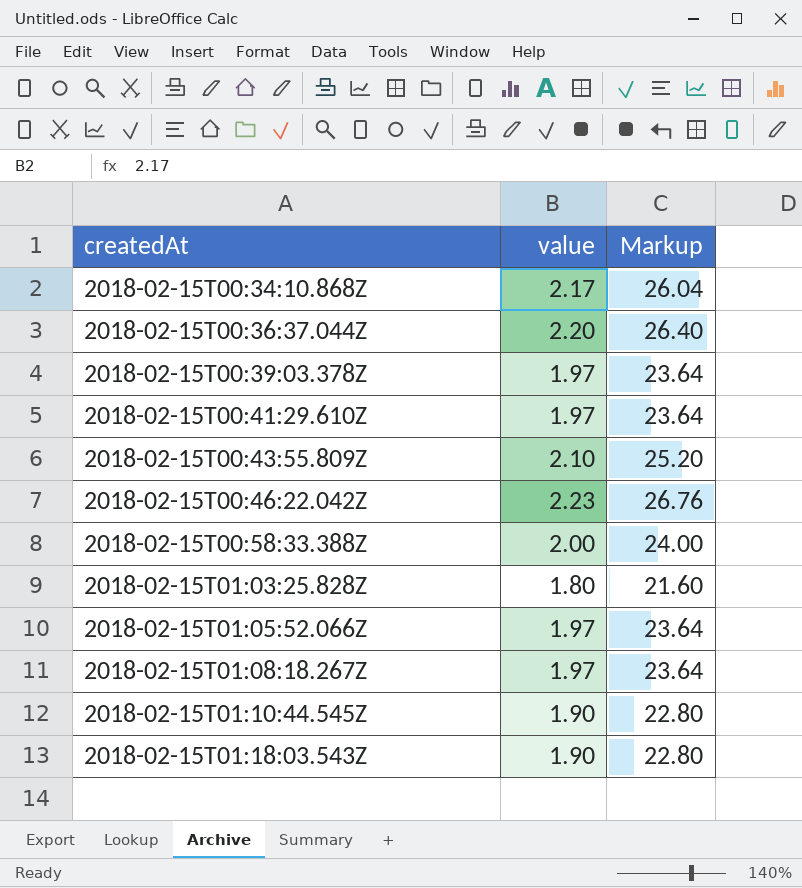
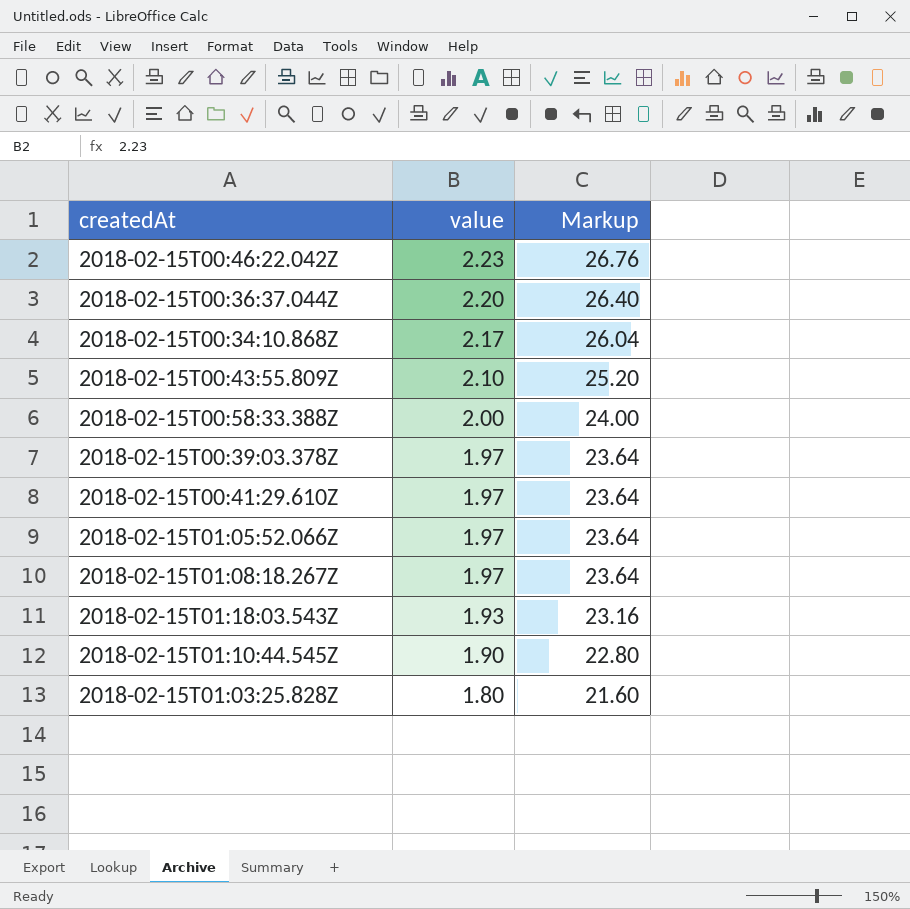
row order: createdAt ascending -> value descending
2018-02-15T01:18:03.543Z | value: 1.90 -> 1.93
2018-02-15T01:18:03.543Z | Markup: 22.80 -> 23.16

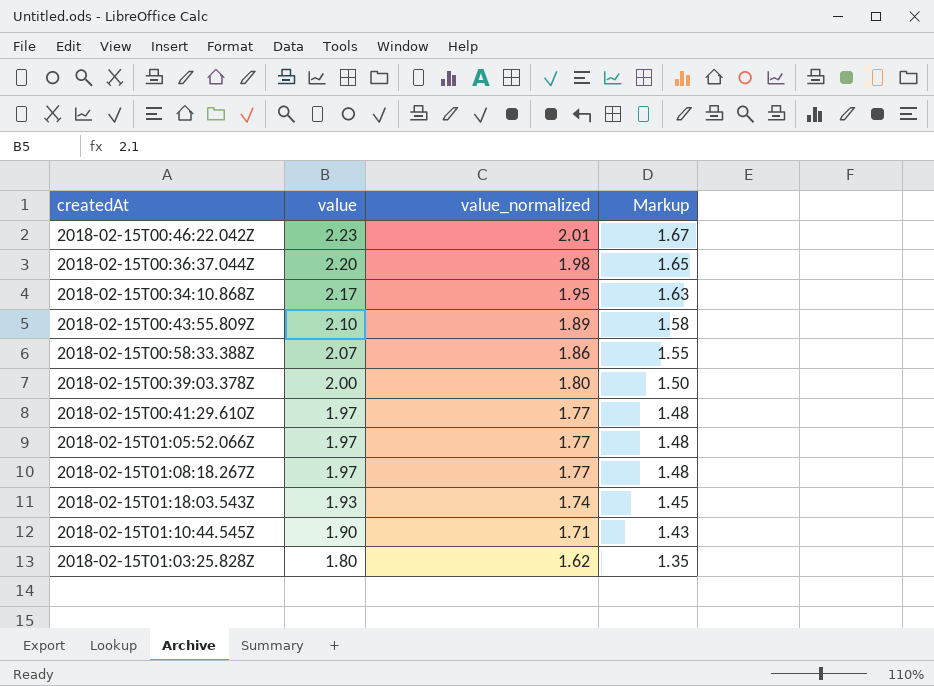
column value_normalized | formula: none -> [value] * 0.9
column Markup | formula: [value] * 12 -> [value] * 0.75
2018-02-15T00:58:33.388Z | value: 2.00 -> 2.07
2018-02-15T00:39:03.378Z | value: 1.97 -> 2.00

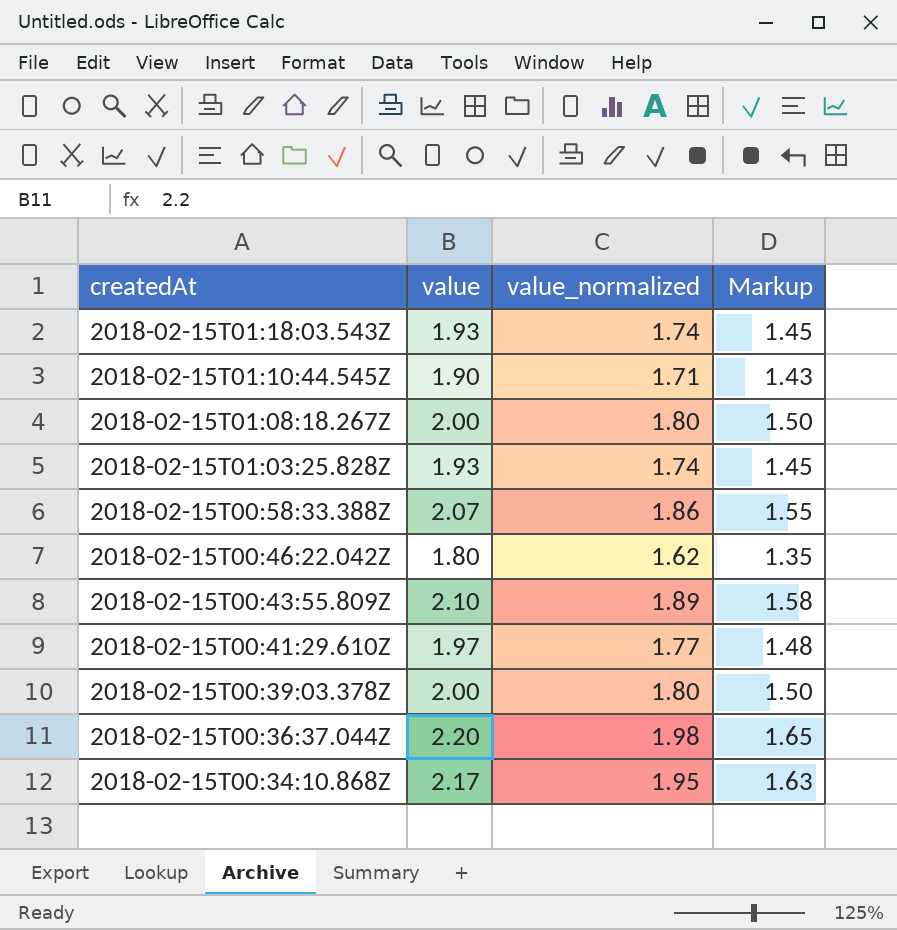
row order: value descending -> createdAt descending
row 2018-02-15T01:05:52.066Z: 1.97 | 1.77 | 1.48 -> none
2018-02-15T01:08:18.267Z | value: 1.97 -> 2.00
2018-02-15T01:08:18.267Z | value_normalized: 1.77 -> 1.80
2018-02-15T01:08:18.267Z | Markup: 1.48 -> 1.50
2018-02-15T01:03:25.828Z | value: 1.80 -> 1.93
2018-02-15T01:03:25.828Z | value_normalized: 1.62 -> 1.74
2018-02-15T01:03:25.828Z | Markup: 1.35 -> 1.45
2018-02-15T00:46:22.042Z | value: 2.23 -> 1.80
2018-02-15T00:46:22.042Z | value_normalized: 2.01 -> 1.62
2018-02-15T00:46:22.042Z | Markup: 1.67 -> 1.35

